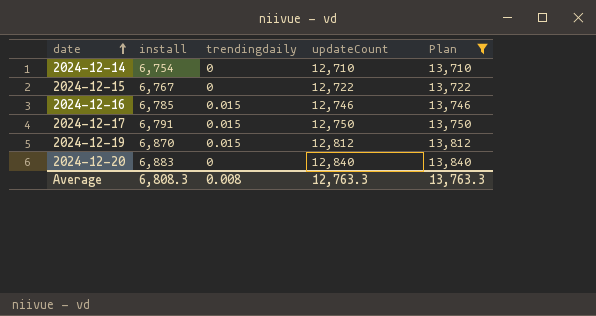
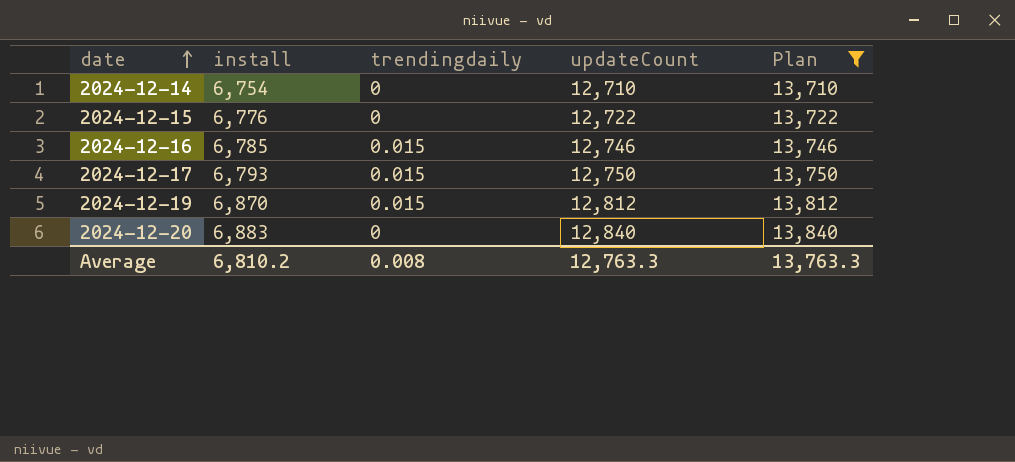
2024-12-15 | install: 6,767 -> 6,776
2024-12-17 | install: 6,791 -> 6,793
Average | install: 6,808.3 -> 6,810.2

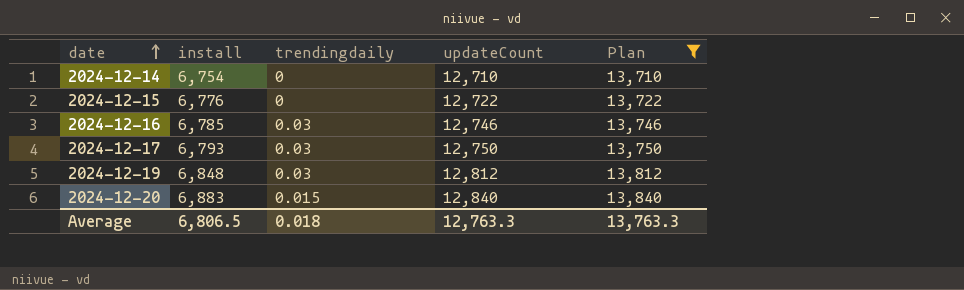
2024-12-16 | trendingdaily: 0.015 -> 0.03
2024-12-17 | trendingdaily: 0.015 -> 0.03
2024-12-19 | install: 6,870 -> 6,848
2024-12-19 | trendingdaily: 0.015 -> 0.03
2024-12-20 | trendingdaily: 0 -> 0.015
Average | install: 6,810.2 -> 6,806.5
Average | trendingdaily: 0.008 -> 0.018

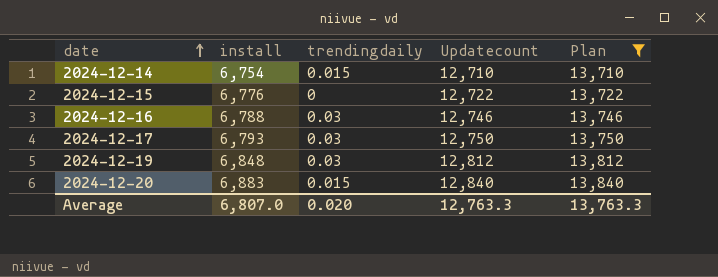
column name: updateCount -> Updatecount
2024-12-14 | trendingdaily: 0 -> 0.015
2024-12-16 | install: 6,785 -> 6,788
Average | install: 6,806.5 -> 6,807.0
Average | trendingdaily: 0.018 -> 0.020

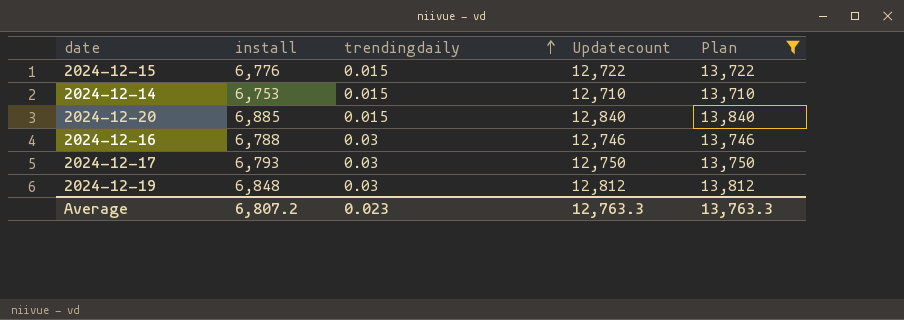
row order: date ascending -> trendingdaily ascending
2024-12-15 | trendingdaily: 0 -> 0.015
2024-12-14 | install: 6,754 -> 6,753
2024-12-20 | install: 6,883 -> 6,885
Average | install: 6,807.0 -> 6,807.2
Average | trendingdaily: 0.020 -> 0.023

